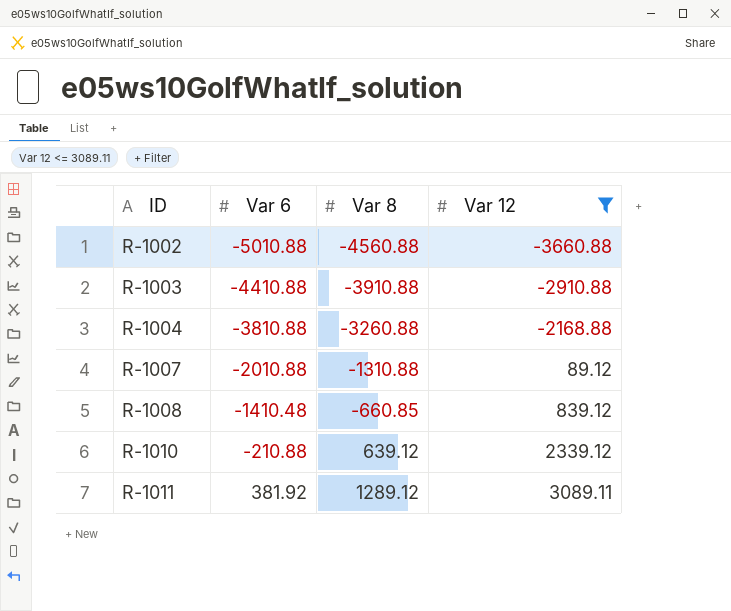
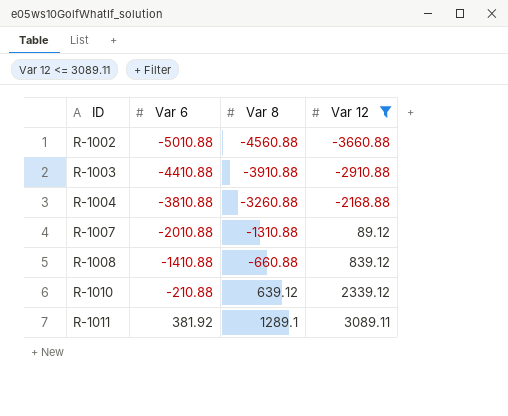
R-1008 | Var 6: -1410.48 -> -1410.88
R-1008 | Var 8: -660.85 -> -660.88
R-1011 | Var 8: 1289.12 -> 1289.1

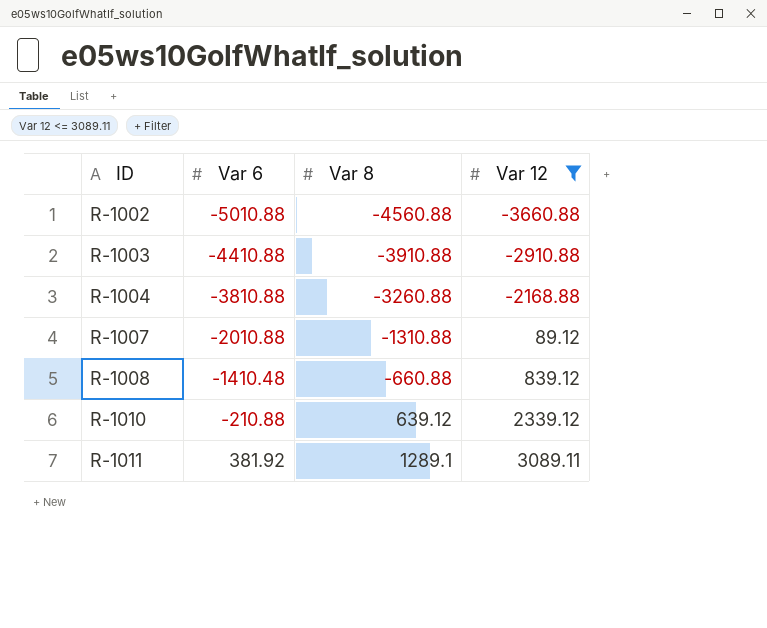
R-1008 | Var 6: -1410.88 -> -1410.48

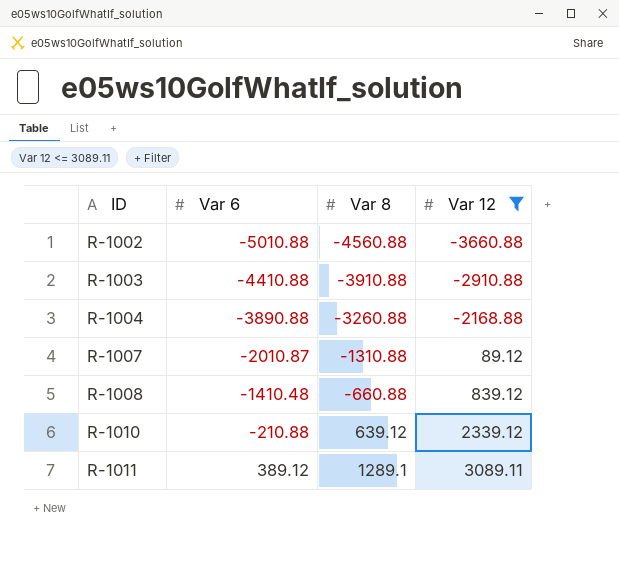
R-1004 | Var 6: -3810.88 -> -3890.88
R-1007 | Var 6: -2010.88 -> -2010.87
R-1011 | Var 6: 381.92 -> 389.12

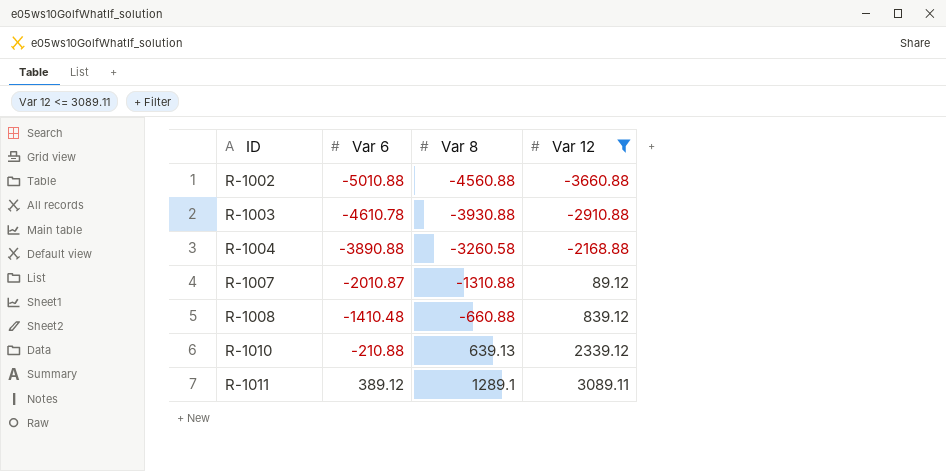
R-1003 | Var 6: -4410.88 -> -4610.78
R-1003 | Var 8: -3910.88 -> -3930.88
R-1004 | Var 8: -3260.88 -> -3260.58
R-1010 | Var 8: 639.12 -> 639.13

